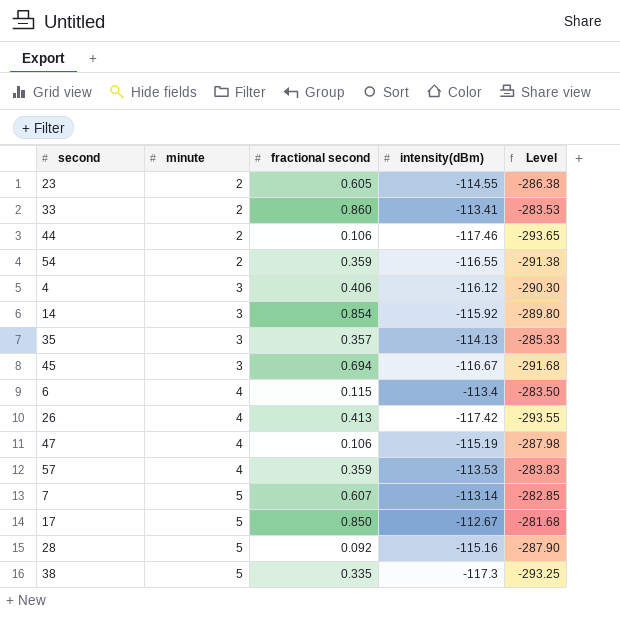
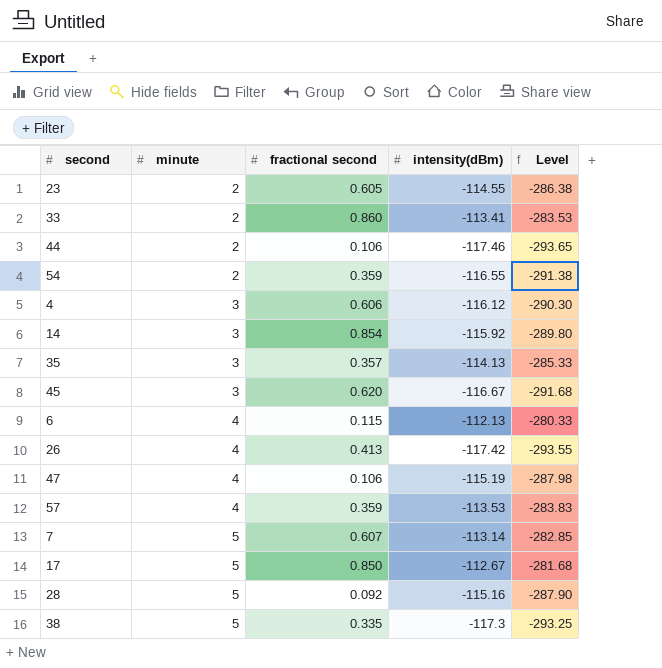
4 | fractional second: 0.406 -> 0.606
45 | fractional second: 0.694 -> 0.620
6 | intensity(dBm): -113.4 -> -112.13
6 | Level: -283.50 -> -280.33

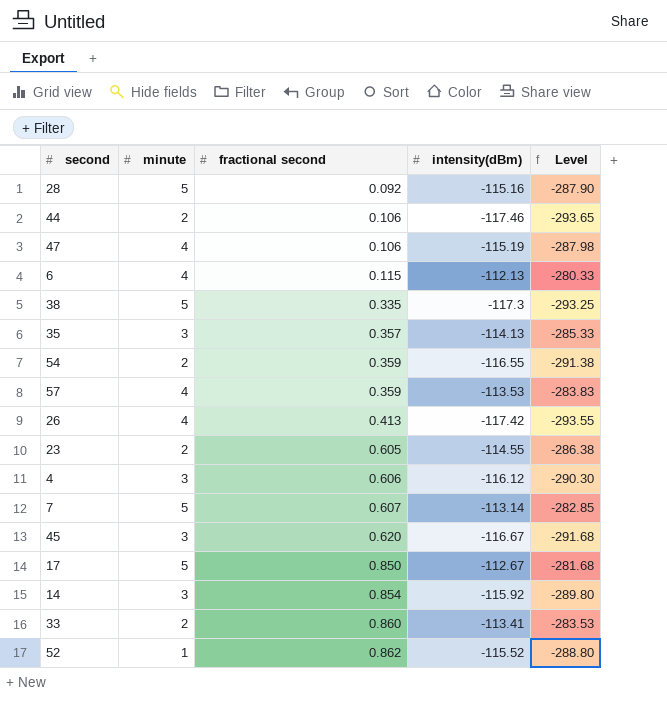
row order: minute ascending -> fractional second ascending
row 52: none -> 1 | 0.862 | -115.52 | -288.80

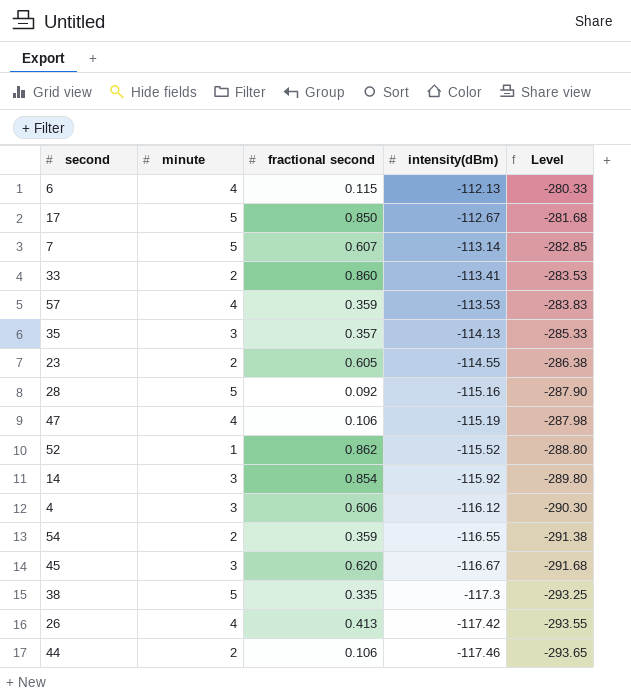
row order: fractional second ascending -> intensity(dBm) descending

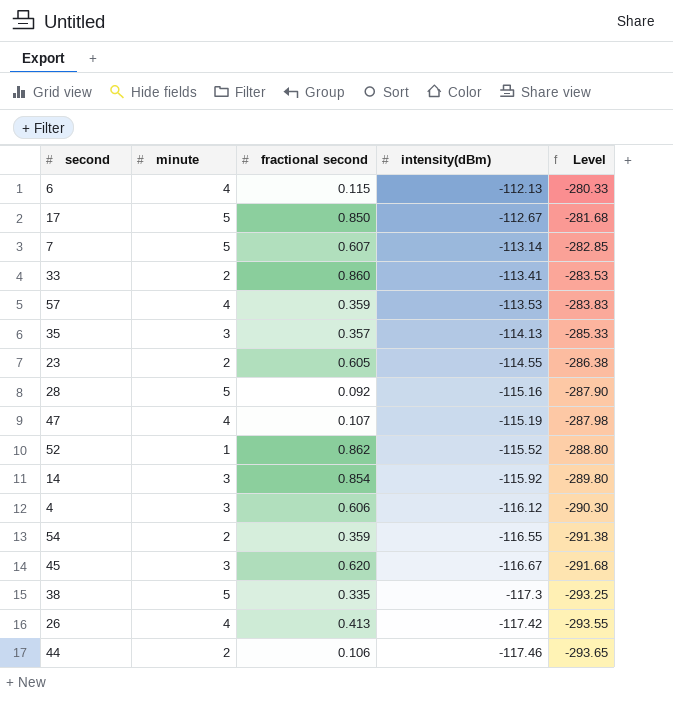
47 | fractional second: 0.106 -> 0.107

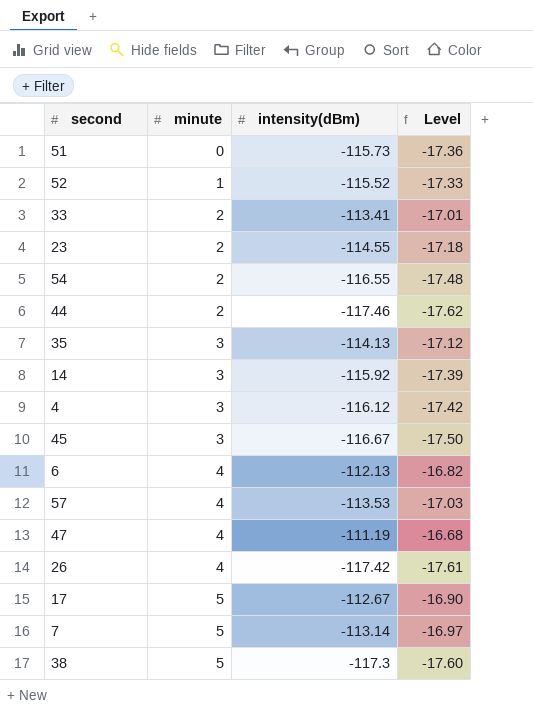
row order: intensity(dBm) descending -> minute ascending
column fractional second | position: 3 -> none
column Level | formula: [intensity(dBm)] * 2.5 -> [intensity(dBm)] * 0.15
row 28: 5 | 0.092 | -115.16 | -287.90 -> none
row 51: none -> 0 | -115.73 | -17.36
47 | intensity(dBm): -115.19 -> -111.19

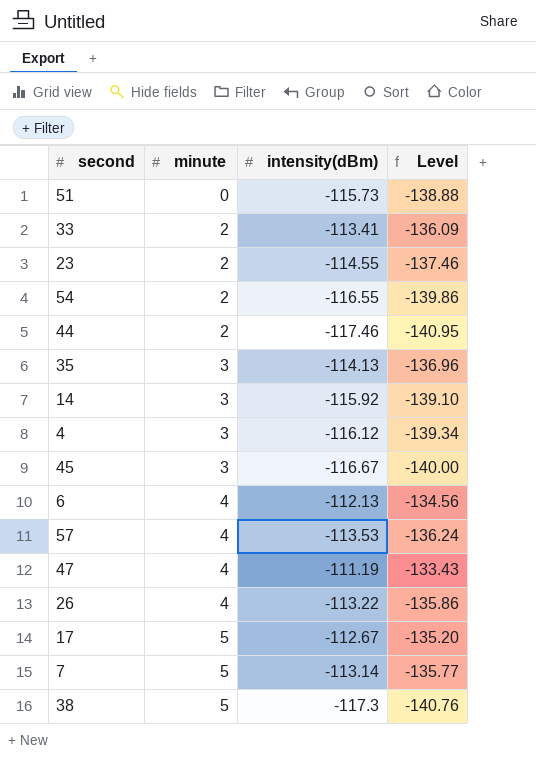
column Level | formula: [intensity(dBm)] * 0.15 -> [intensity(dBm)] * 1.2
row 52: 1 | -115.52 | -17.33 -> none
26 | intensity(dBm): -117.42 -> -113.22

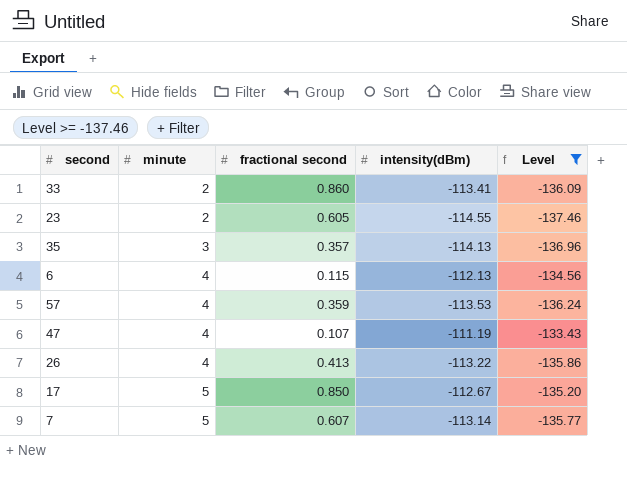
filter: none -> Level >= -137.46
column fractional second | position: none -> 3

